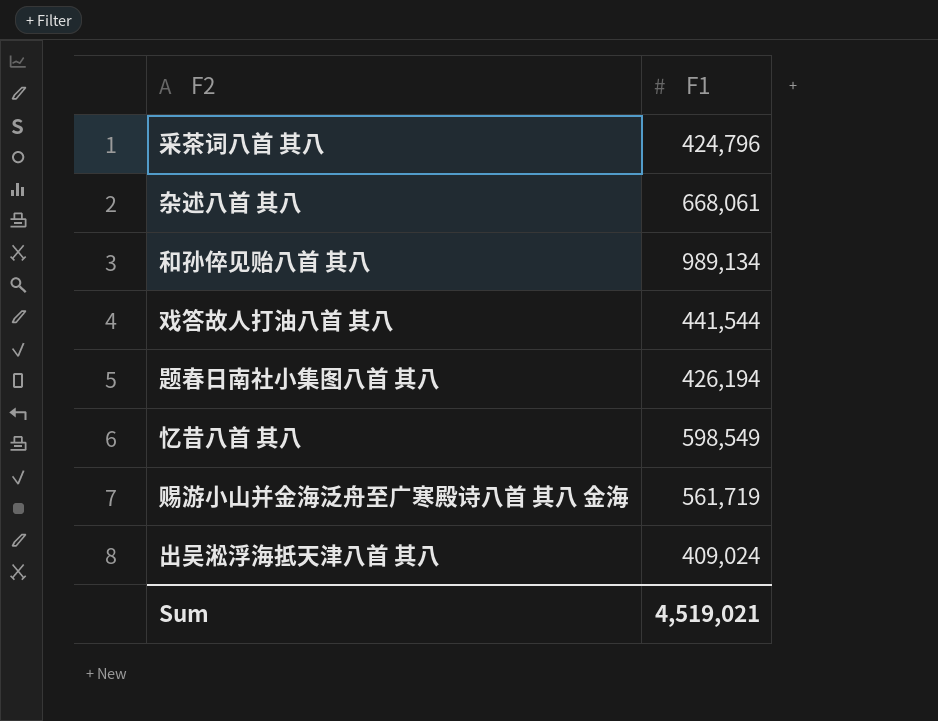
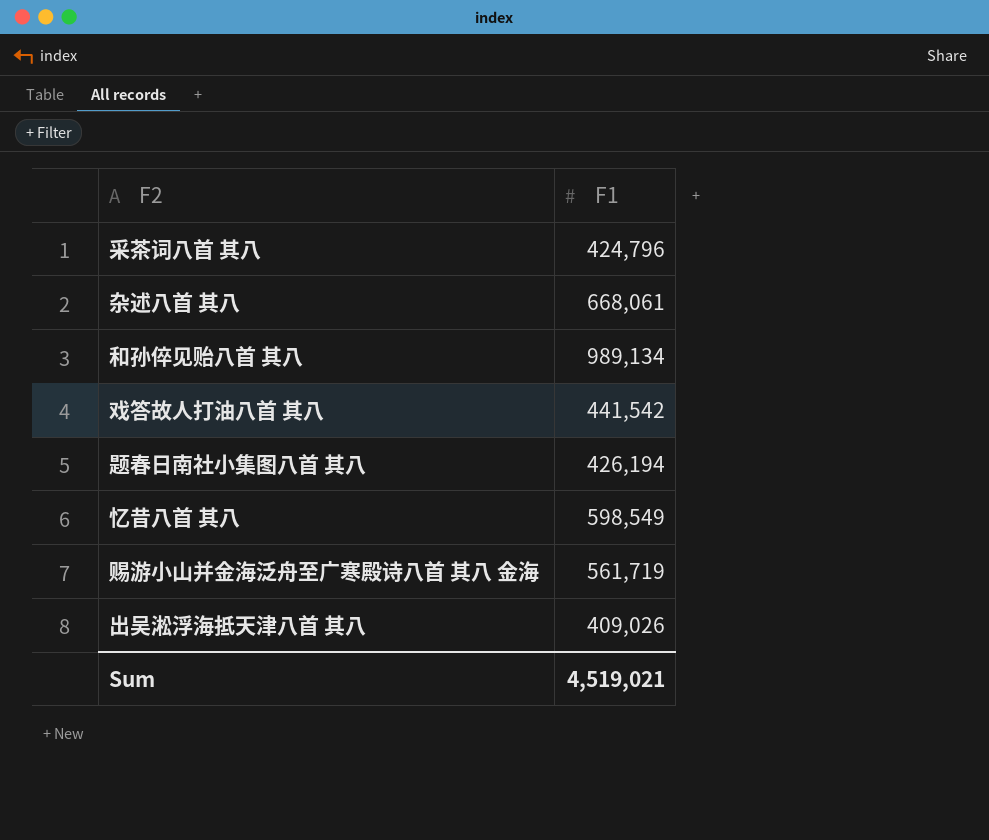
戏答故人打油八首 其八 | F1: 441,544 -> 441,542
出吴淞浮海抵天津八首 其八 | F1: 409,024 -> 409,026

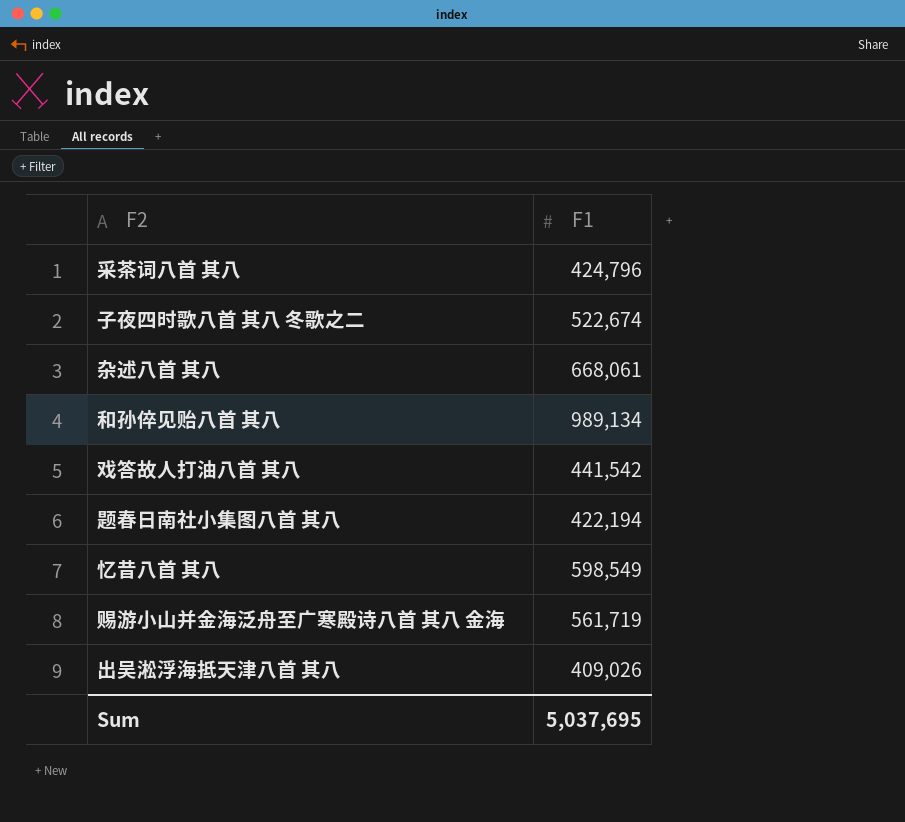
row 子夜四时歌八首 其八 冬歌之二: none -> 522,674
题春日南社小集图八首 其八 | F1: 426,194 -> 422,194
Sum | F1: 4,519,021 -> 5,037,695

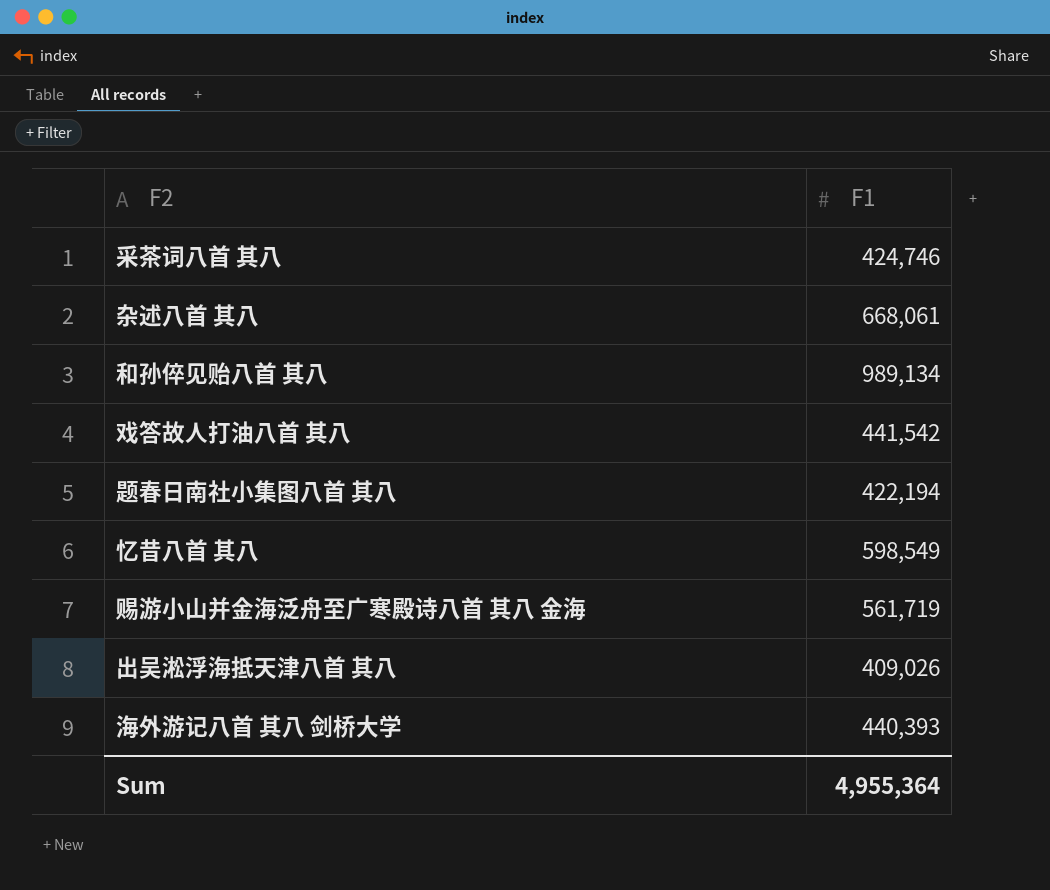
row 子夜四时歌八首 其八 冬歌之二: 522,674 -> none
采茶词八首 其八 | F1: 424,796 -> 424,746
row 海外游记八首 其八 剑桥大学: none -> 440,393
Sum | F1: 5,037,695 -> 4,955,364

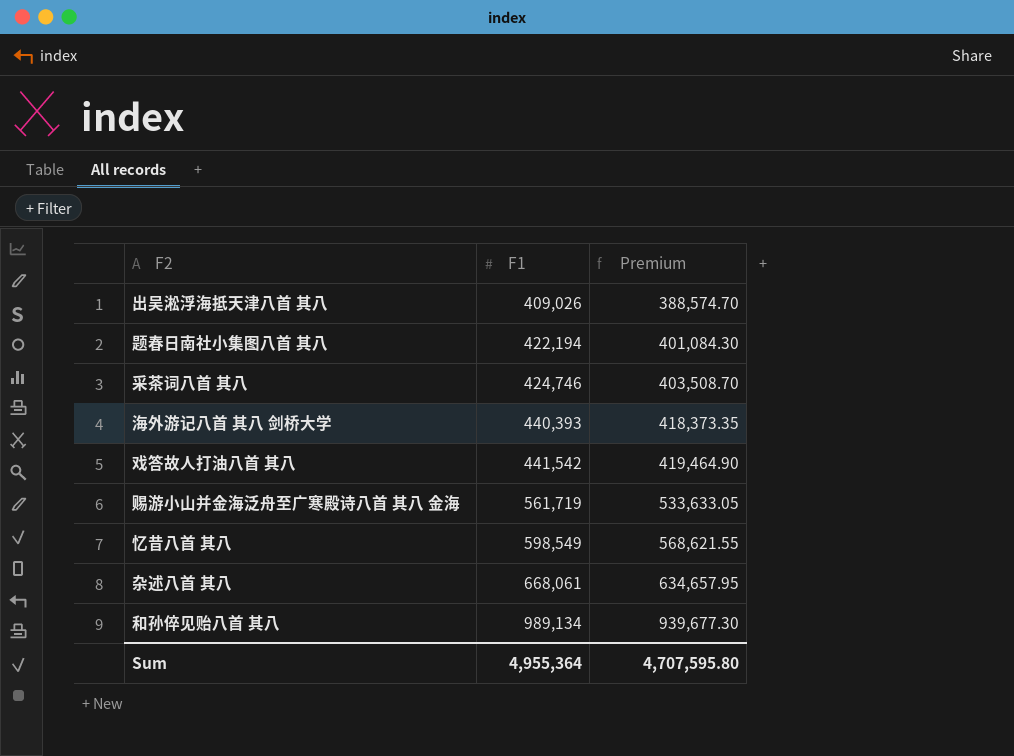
row order: none -> F1 ascending
column Premium | formula: none -> [F1] * 0.95

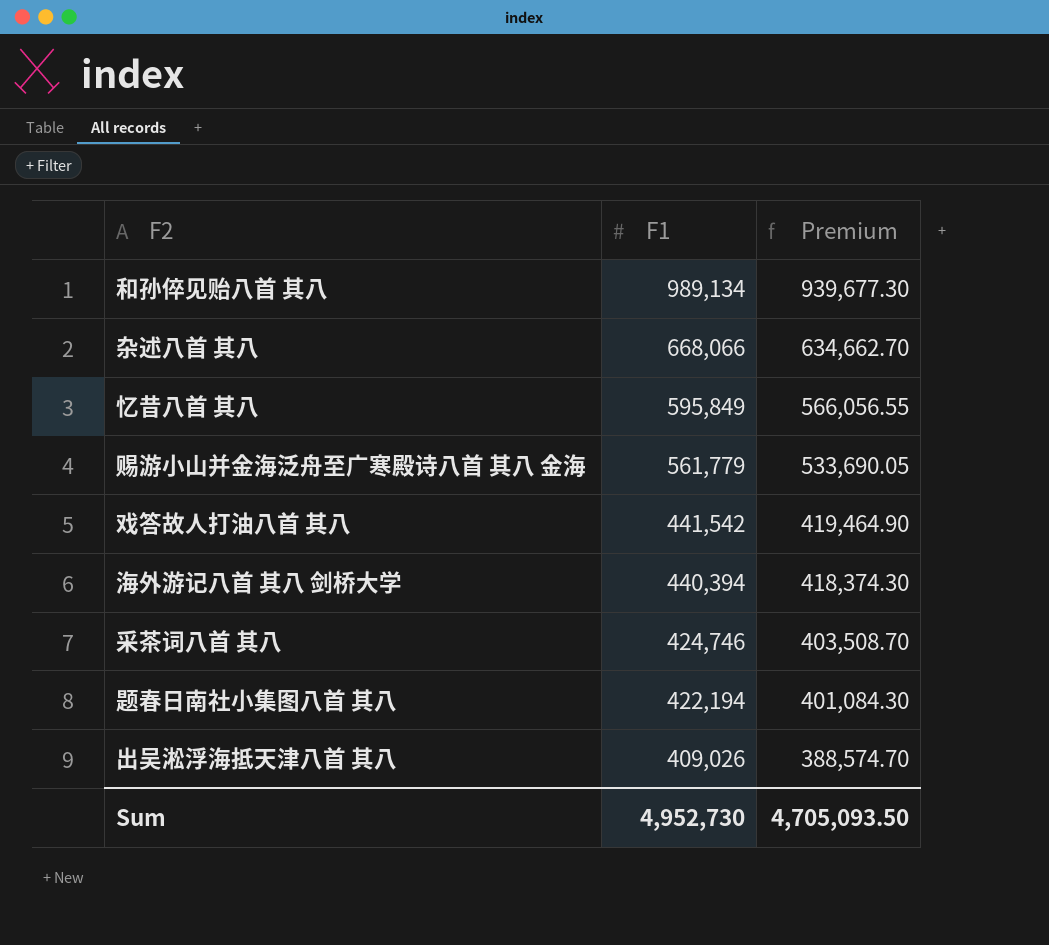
row order: F1 ascending -> F1 descending
杂述八首 其八 | F1: 668,061 -> 668,066
杂述八首 其八 | Premium: 634,657.95 -> 634,662.70
忆昔八首 其八 | F1: 598,549 -> 595,849
忆昔八首 其八 | Premium: 568,621.55 -> 566,056.55
赐游小山并金海泛舟至广寒殿诗八首 其八 金海 | F1: 561,719 -> 561,779
赐游小山并金海泛舟至广寒殿诗八首 其八 金海 | Premium: 533,633.05 -> 533,690.05
海外游记八首 其八 剑桥大学 | F1: 440,393 -> 440,394
海外游记八首 其八 剑桥大学 | Premium: 418,373.35 -> 418,374.30
Sum | F1: 4,955,364 -> 4,952,730
Sum | Premium: 4,707,595.80 -> 4,705,093.50

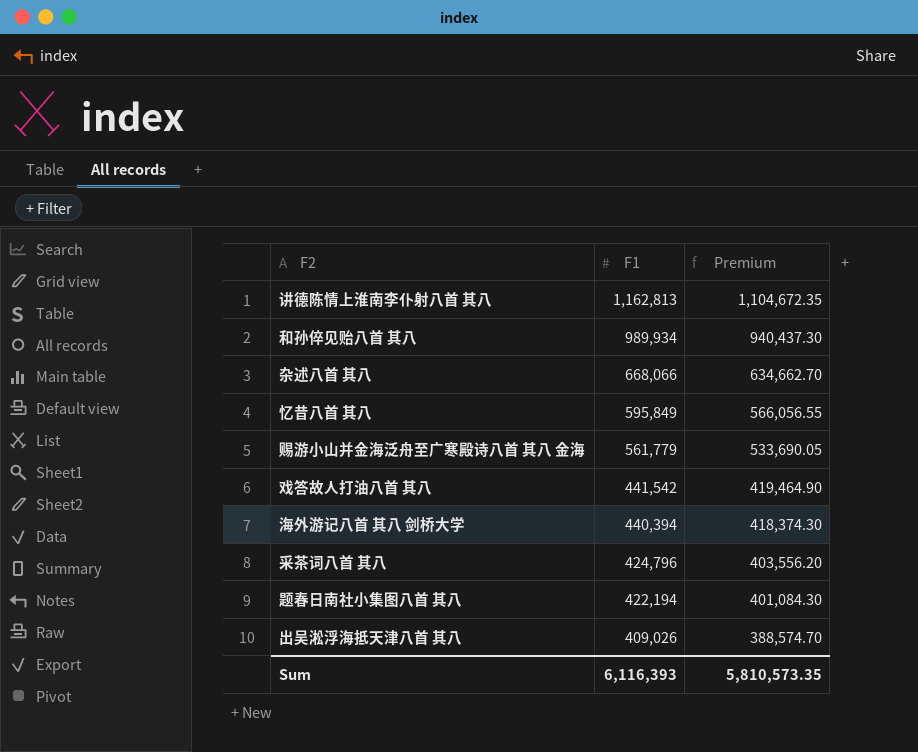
row 讲德陈情上淮南李仆射八首 其八: none -> 1,162,813 | 1,104,672.35
和孙倅见贻八首 其八 | F1: 989,134 -> 989,934
和孙倅见贻八首 其八 | Premium: 939,677.30 -> 940,437.30
采茶词八首 其八 | F1: 424,746 -> 424,796
采茶词八首 其八 | Premium: 403,508.70 -> 403,556.20
Sum | F1: 4,952,730 -> 6,116,393
Sum | Premium: 4,705,093.50 -> 5,810,573.35

